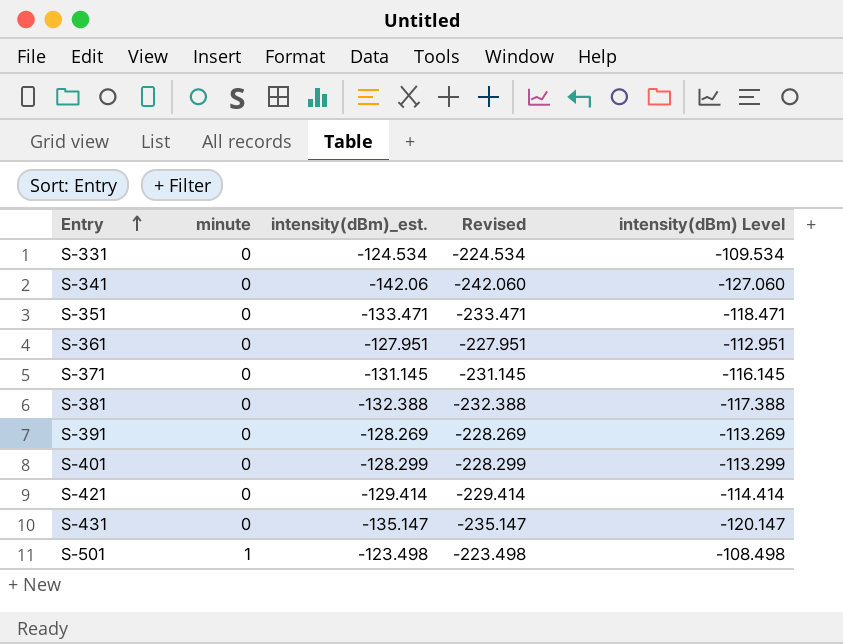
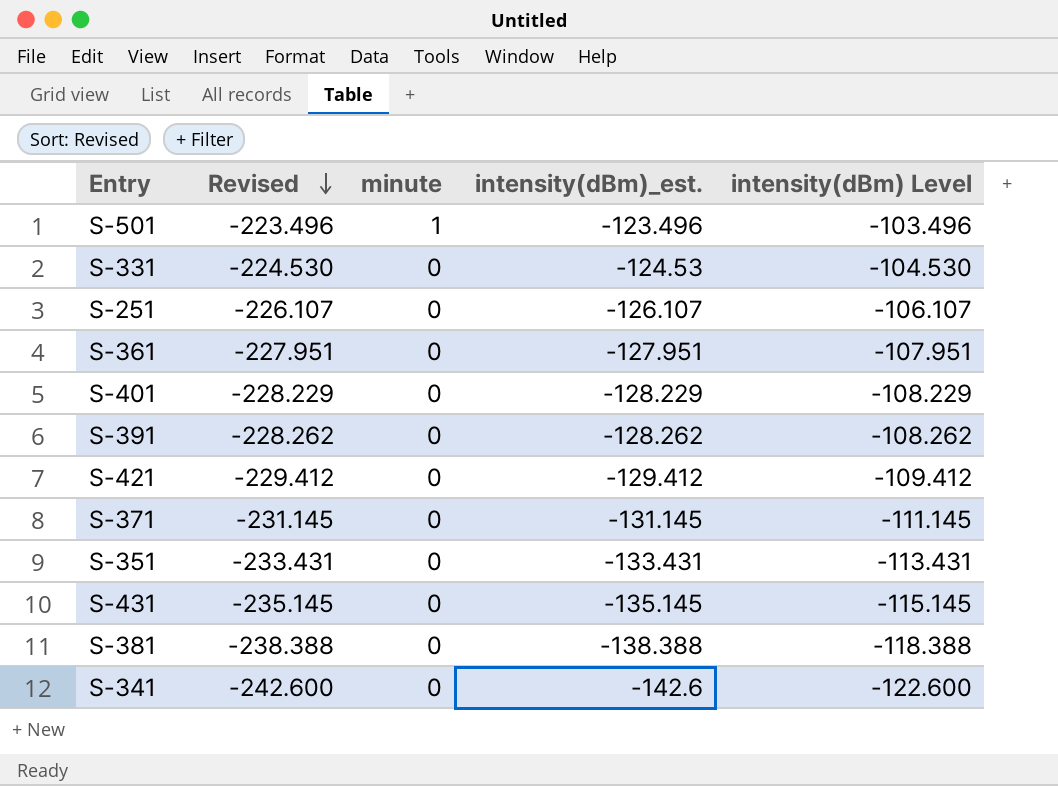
row order: Entry ascending -> Revised descending
column Revised | position: 4 -> 2
column intensity(dBm) Level | formula: [intensity(dBm)_est.] + 15 -> [intensity(dBm)_est.] + 20
S-501 | Revised: -223.498 -> -223.496
S-501 | intensity(dBm)_est.: -123.498 -> -123.496
S-331 | Revised: -224.534 -> -224.530
S-331 | intensity(dBm)_est.: -124.534 -> -124.53
row S-251: none -> -226.107 | 0 | -126.107 | -106.107
S-401 | Revised: -228.299 -> -228.229
S-401 | intensity(dBm)_est.: -128.299 -> -128.229
S-391 | Revised: -228.269 -> -228.262
S-391 | intensity(dBm)_est.: -128.269 -> -128.262
S-421 | Revised: -229.414 -> -229.412
S-421 | intensity(dBm)_est.: -129.414 -> -129.412
S-351 | Revised: -233.471 -> -233.431
S-351 | intensity(dBm)_est.: -133.471 -> -133.431
S-431 | Revised: -235.147 -> -235.145
S-431 | intensity(dBm)_est.: -135.147 -> -135.145
S-381 | Revised: -232.388 -> -238.388
S-381 | intensity(dBm)_est.: -132.388 -> -138.388
S-341 | Revised: -242.060 -> -242.600
S-341 | intensity(dBm)_est.: -142.06 -> -142.6

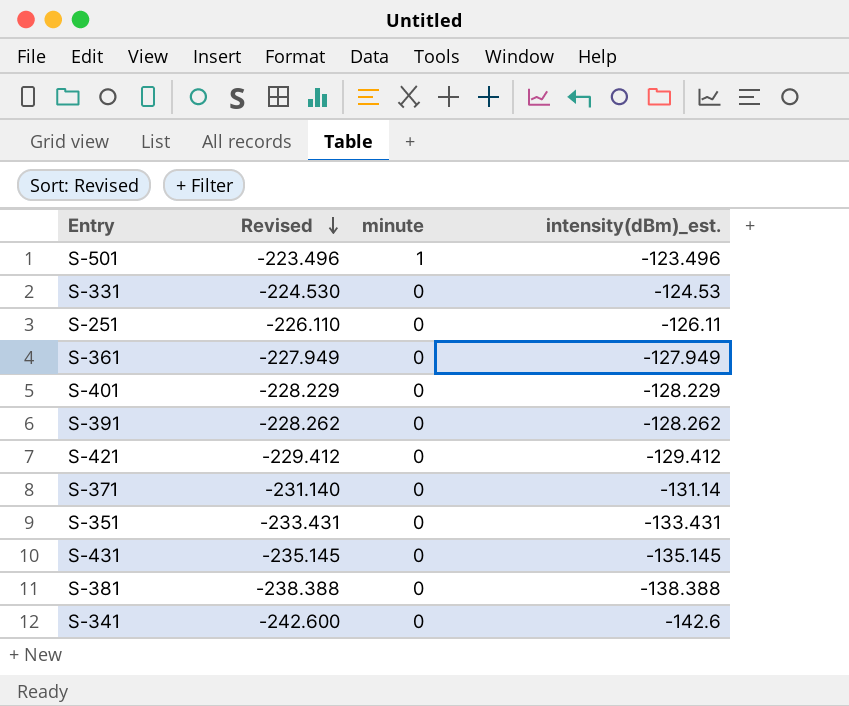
column intensity(dBm) Level | formula: [intensity(dBm)_est.] + 20 -> none
S-251 | Revised: -226.107 -> -226.110
S-251 | intensity(dBm)_est.: -126.107 -> -126.11
S-361 | Revised: -227.951 -> -227.949
S-361 | intensity(dBm)_est.: -127.951 -> -127.949
S-371 | Revised: -231.145 -> -231.140
S-371 | intensity(dBm)_est.: -131.145 -> -131.14

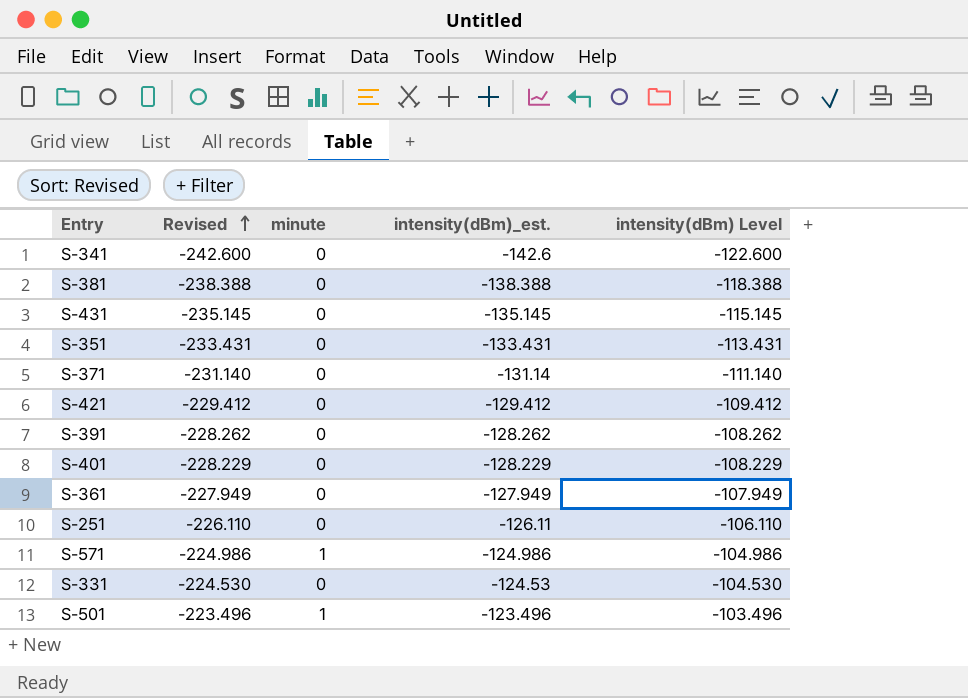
row order: Revised descending -> Revised ascending
column intensity(dBm) Level | formula: none -> [intensity(dBm)_est.] + 20
row S-571: none -> -224.986 | 1 | -124.986 | -104.986

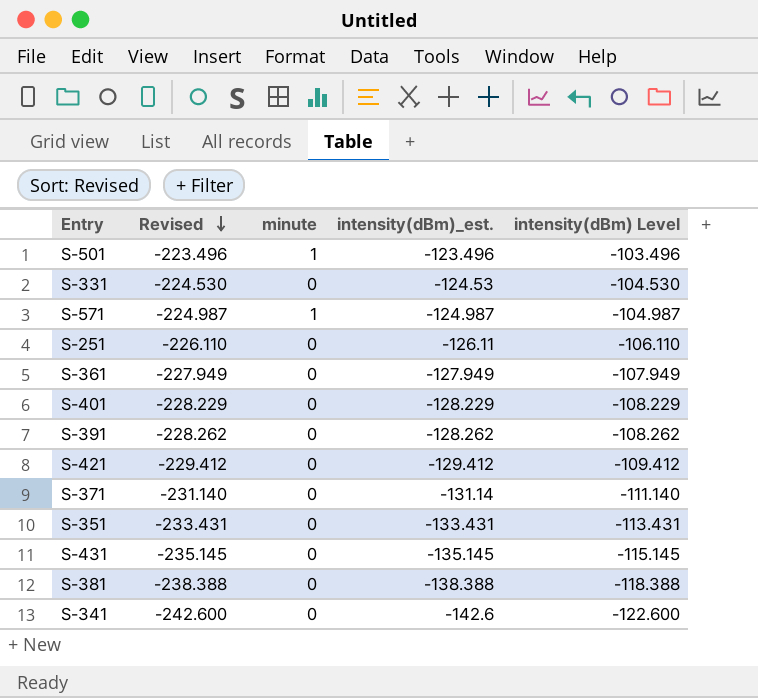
row order: Revised ascending -> Revised descending
S-571 | Revised: -224.986 -> -224.987
S-571 | intensity(dBm)_est.: -124.986 -> -124.987
S-571 | intensity(dBm) Level: -104.986 -> -104.987

